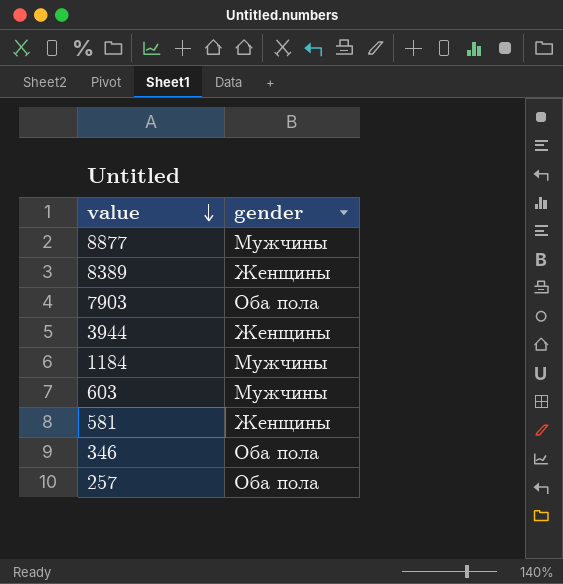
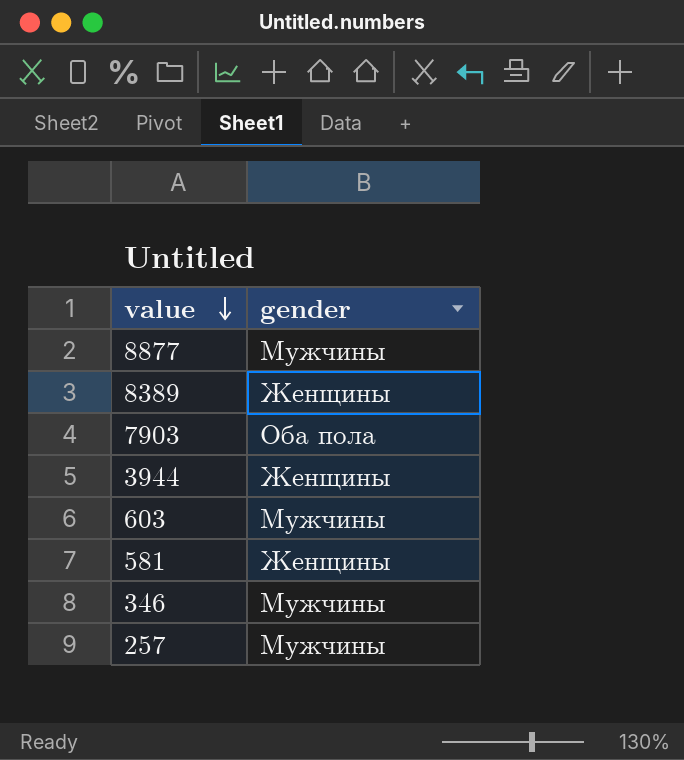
row 1184: Мужчины -> none
346 | gender: Оба пола -> Мужчины
257 | gender: Оба пола -> Мужчины

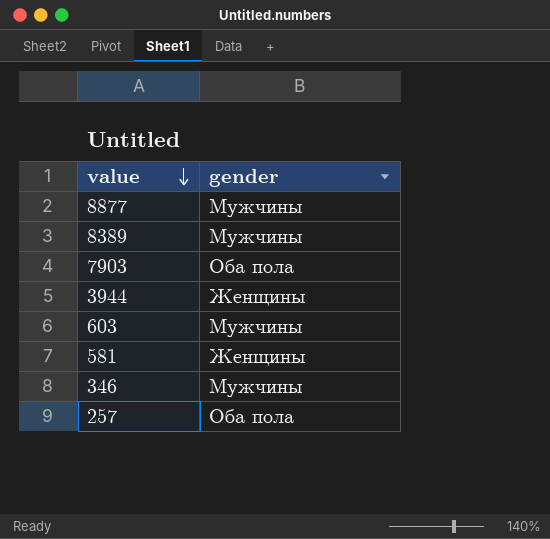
8389 | gender: Женщины -> Мужчины
257 | gender: Мужчины -> Оба пола

